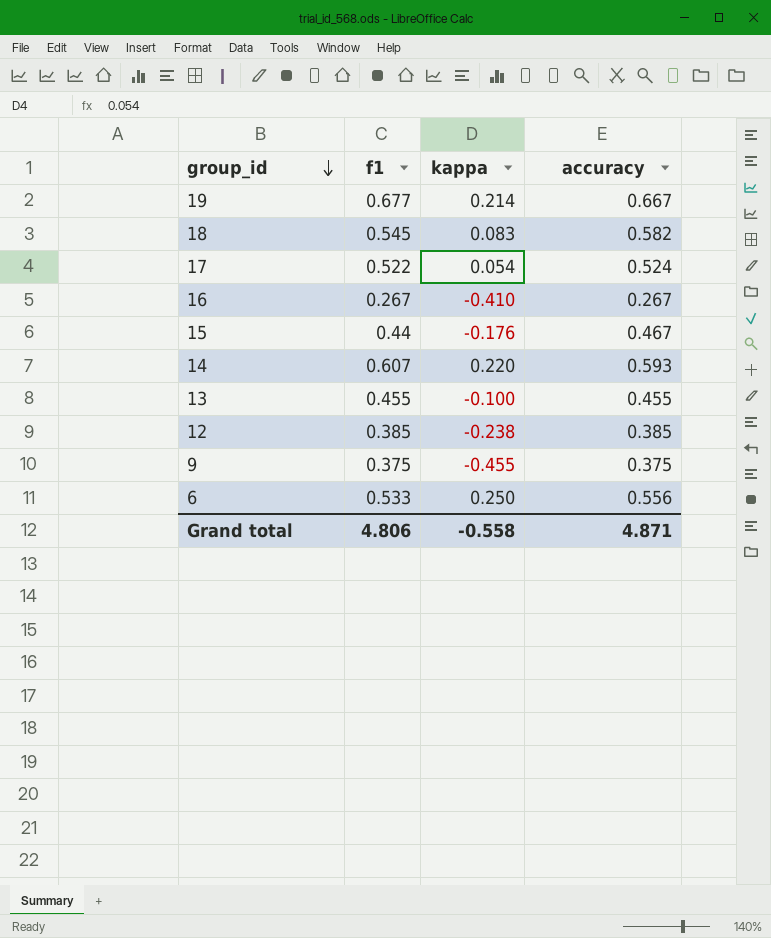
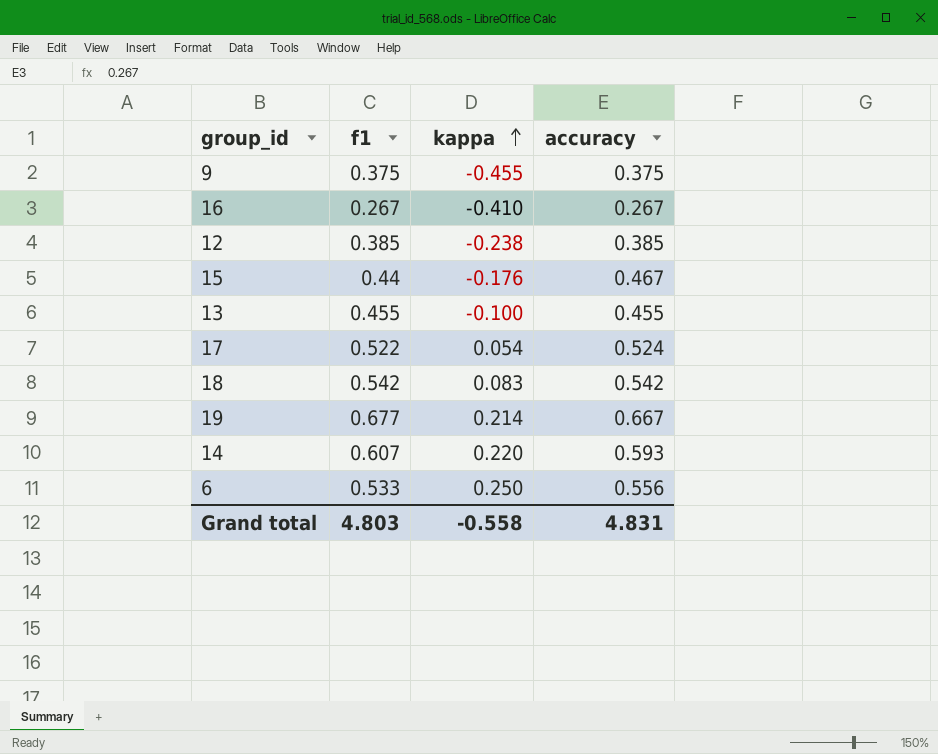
row order: group_id descending -> kappa ascending
18 | f1: 0.545 -> 0.542
18 | accuracy: 0.582 -> 0.542
Grand total | f1: 4.806 -> 4.803
Grand total | accuracy: 4.871 -> 4.831

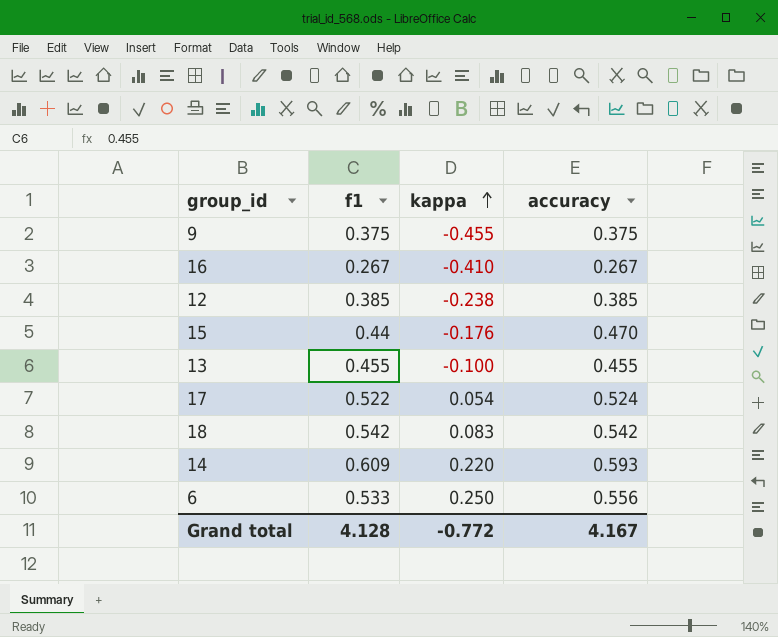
row 19: 0.677 | 0.214 | 0.667 -> none
15 | accuracy: 0.467 -> 0.470
14 | f1: 0.607 -> 0.609
Grand total | f1: 4.803 -> 4.128
Grand total | kappa: -0.558 -> -0.772
Grand total | accuracy: 4.831 -> 4.167

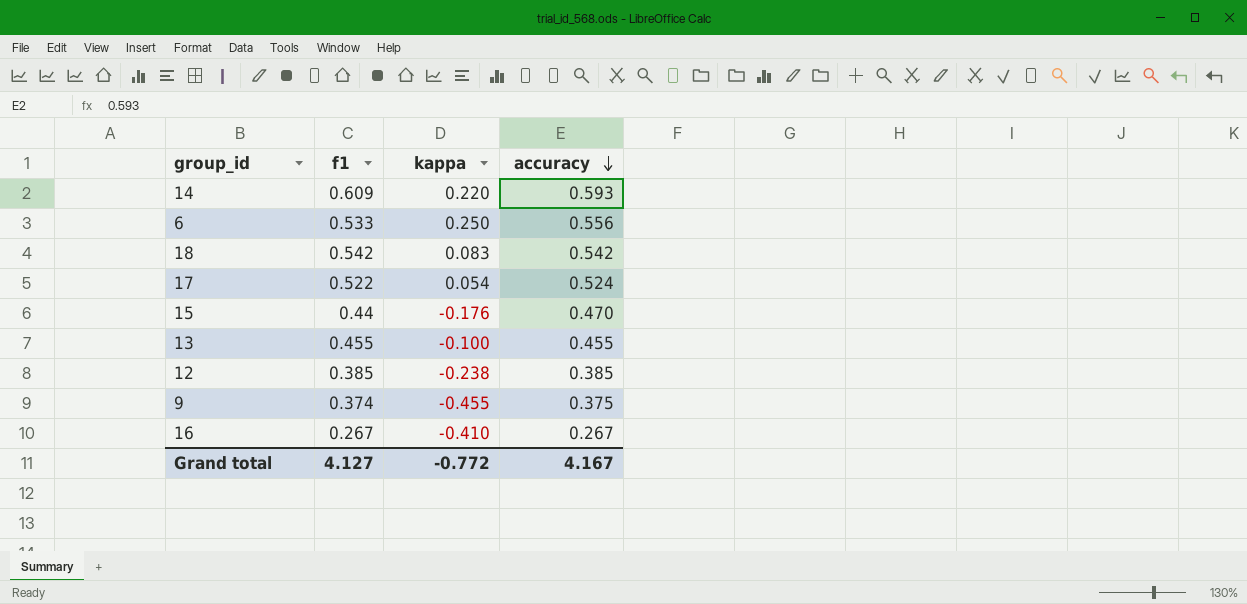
row order: kappa ascending -> accuracy descending
9 | f1: 0.375 -> 0.374
Grand total | f1: 4.128 -> 4.127

